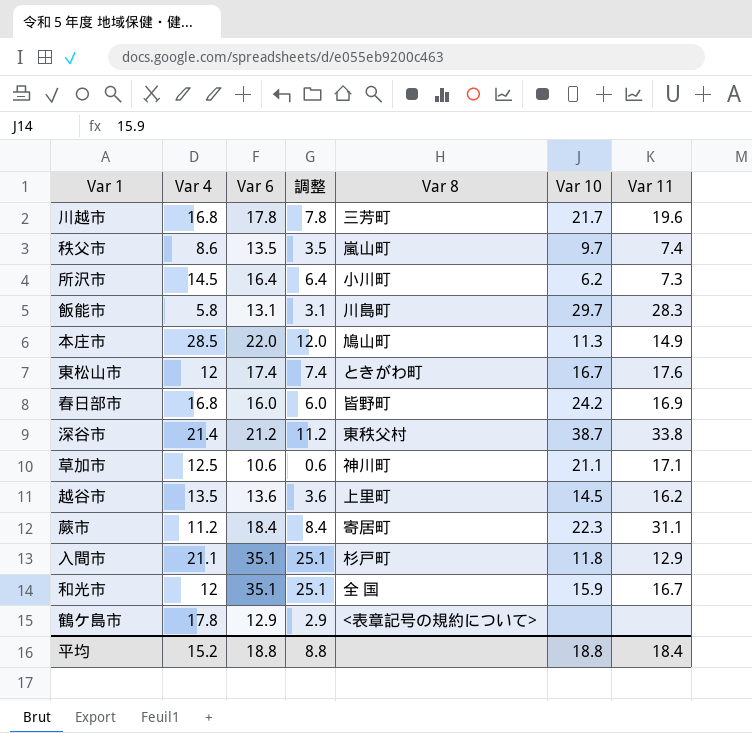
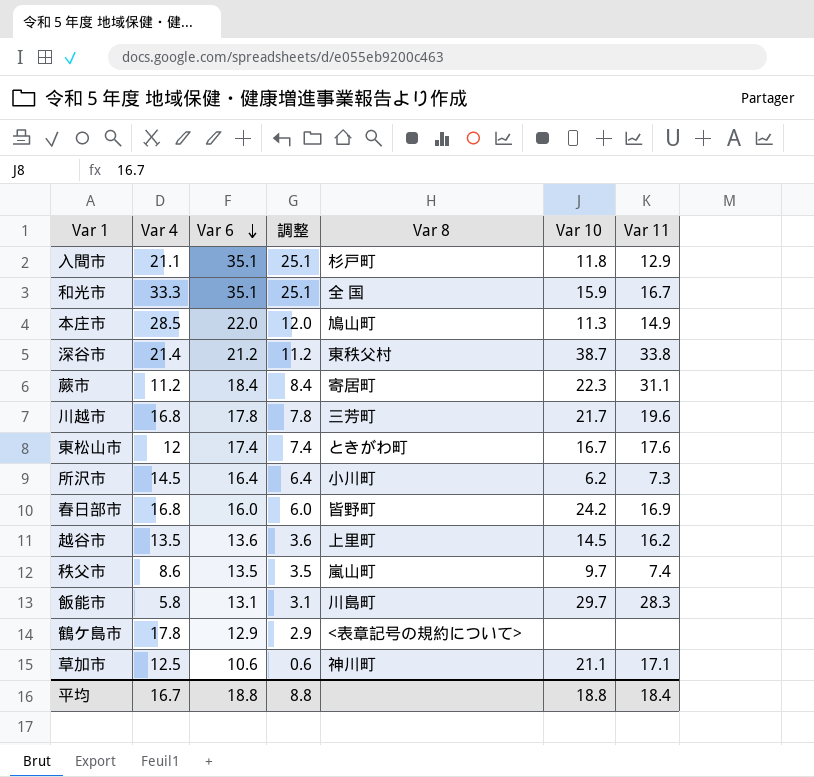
row order: none -> Var 6 descending
和光市 | Var 4: 12 -> 33.3
平均 | Var 4: 15.2 -> 16.7

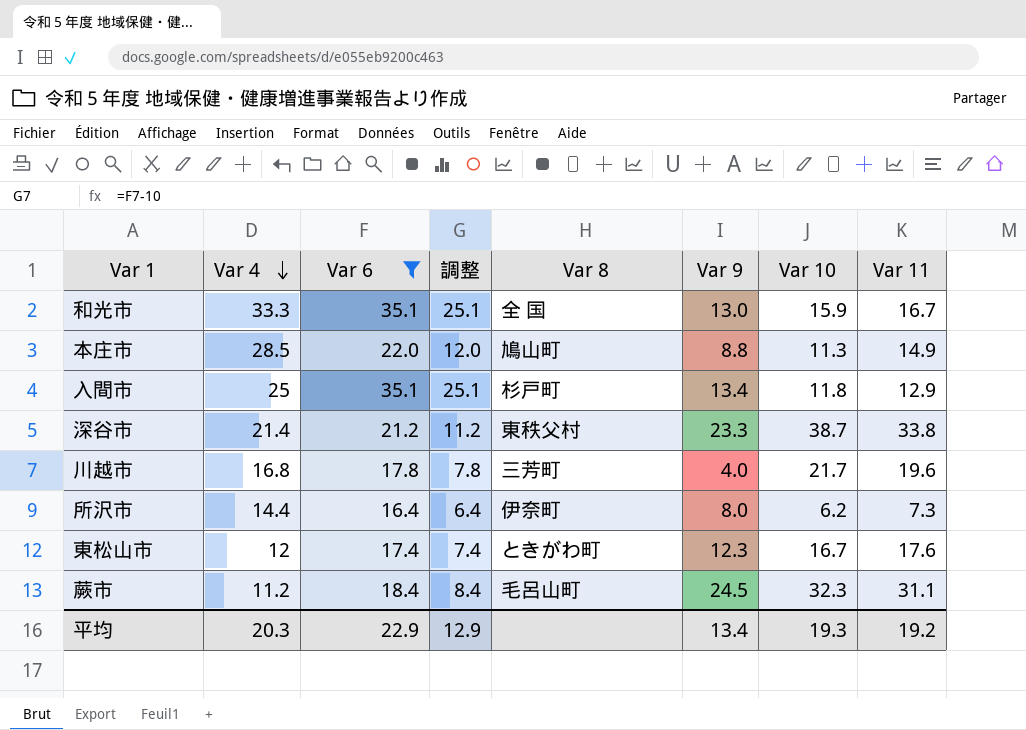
filter: none -> Var 6 >= 16.4
row order: Var 6 descending -> Var 4 descending
column Var 9 | position: none -> 6
入間市 | Var 4: 21.1 -> 25
所沢市 | Var 4: 14.5 -> 14.4
所沢市 | Var 8: 小川町 -> 伊奈町
蕨市 | Var 8: 寄居町 -> 毛呂山町
蕨市 | Var 10: 22.3 -> 32.3
平均 | Var 4: 16.7 -> 20.3
平均 | Var 6: 18.8 -> 22.9
平均 | 調整: 8.8 -> 12.9
平均 | Var 10: 18.8 -> 19.3
平均 | Var 11: 18.4 -> 19.2

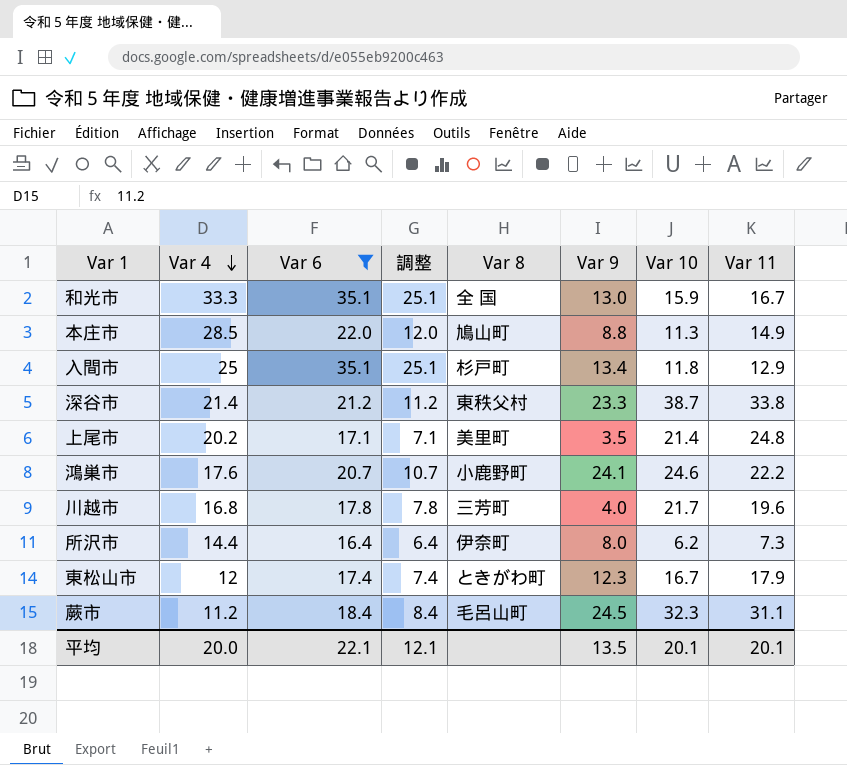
row 上尾市: none -> 20.2 | 17.1 | 7.1 | 美里町 | 3.5 | 21.4 | 24.8
row 鴻巣市: none -> 17.6 | 20.7 | 10.7 | 小鹿野町 | 24.1 | 24.6 | 22.2
東松山市 | Var 11: 17.6 -> 17.9
平均 | Var 4: 20.3 -> 20.0
平均 | Var 6: 22.9 -> 22.1
平均 | 調整: 12.9 -> 12.1
平均 | Var 9: 13.4 -> 13.5
平均 | Var 10: 19.3 -> 20.1
平均 | Var 11: 19.2 -> 20.1

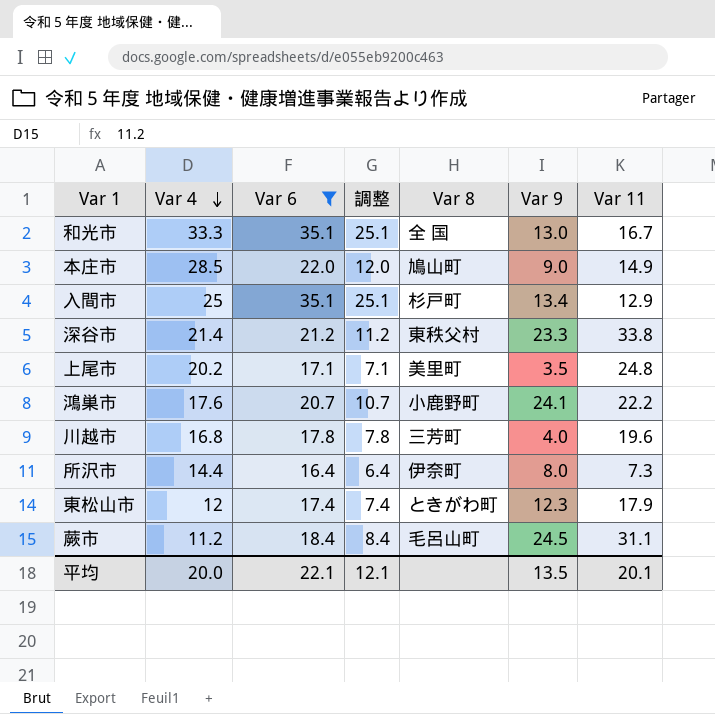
column Var 10 | position: 7 -> none
本庄市 | Var 9: 8.8 -> 9.0

